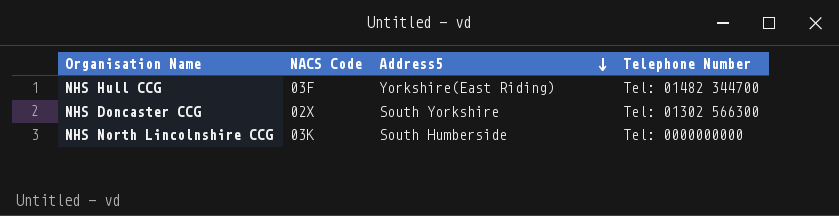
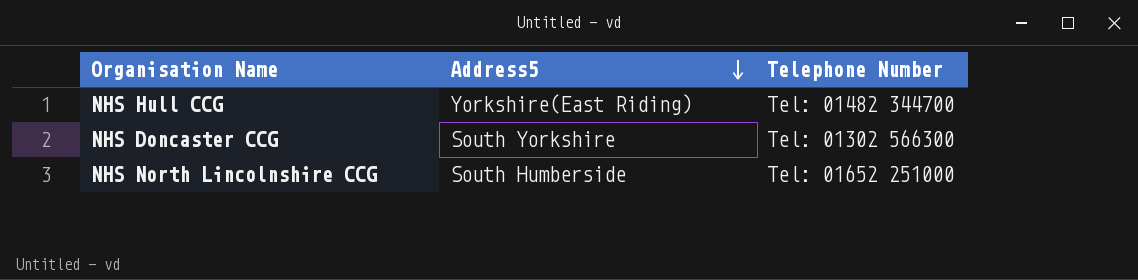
column NACS Code | position: 2 -> none
NHS North Lincolnshire CCG | Telephone Number: Tel: 0000000000 -> Tel: 01652 251000

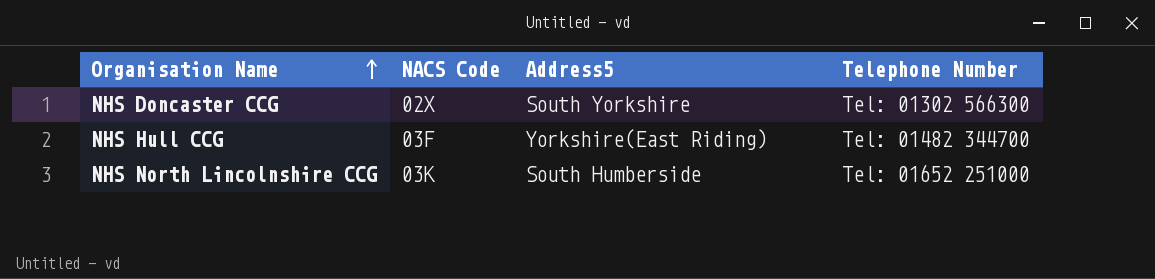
row order: Address5 descending -> Organisation Name ascending
column NACS Code | position: none -> 2

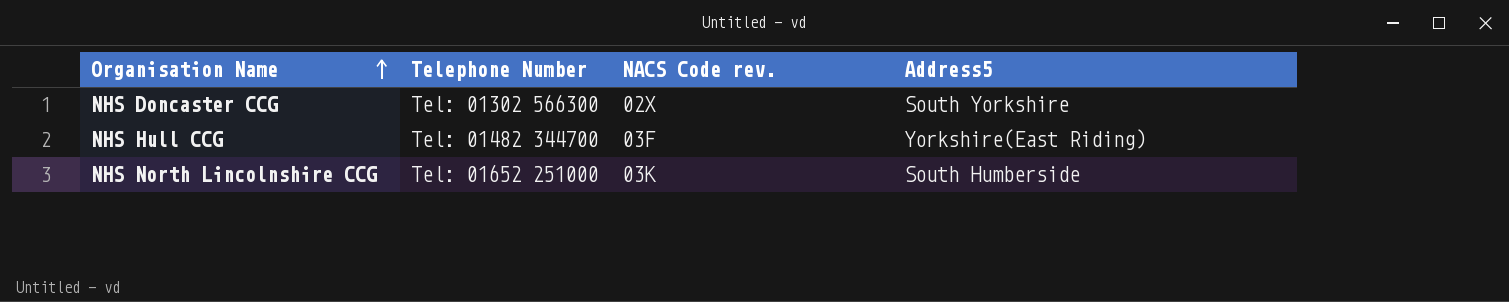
column Telephone Number | position: 4 -> 2
column name: NACS Code -> NACS Code rev.

